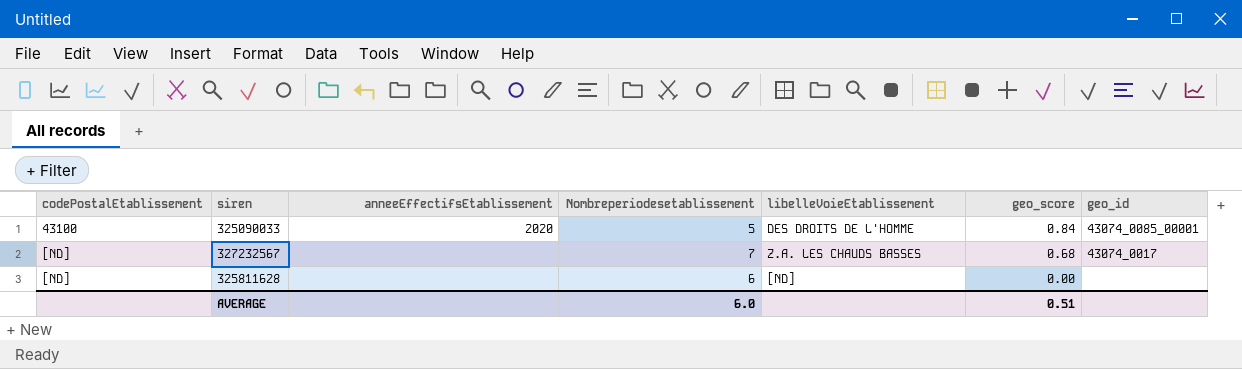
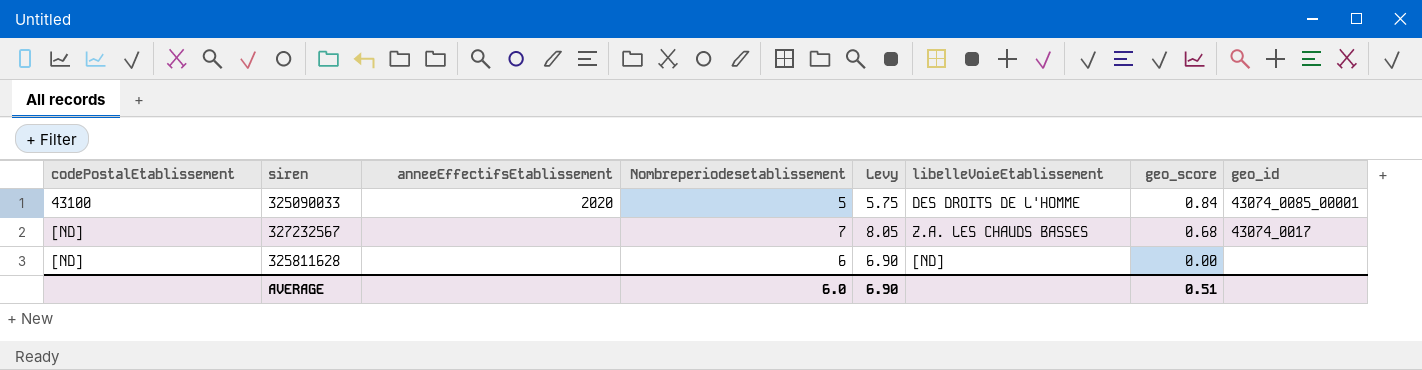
column Levy | formula: none -> [Nombreperiodesetablissement] * 1.15

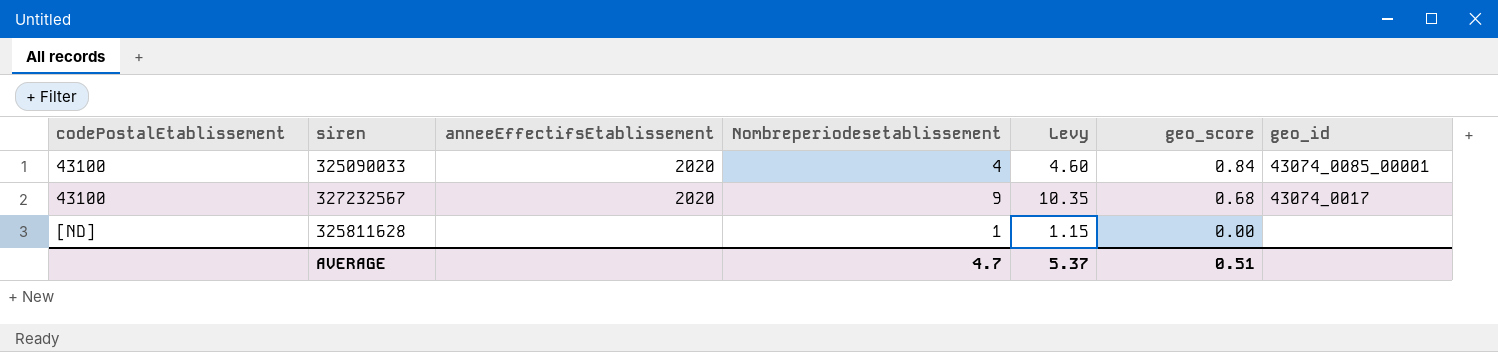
column libelleVoieEtablissement | position: 6 -> none
325090033 | Nombreperiodesetablissement: 5 -> 4
325090033 | Levy: 5.75 -> 4.60
327232567 | codePostalEtablissement: [ND] -> 43100
327232567 | anneeEffectifsEtablissement: none -> 2020
327232567 | Nombreperiodesetablissement: 7 -> 9
327232567 | Levy: 8.05 -> 10.35
325811628 | Nombreperiodesetablissement: 6 -> 1
325811628 | Levy: 6.90 -> 1.15
AVERAGE | Nombreperiodesetablissement: 6.0 -> 4.7
AVERAGE | Levy: 6.90 -> 5.37

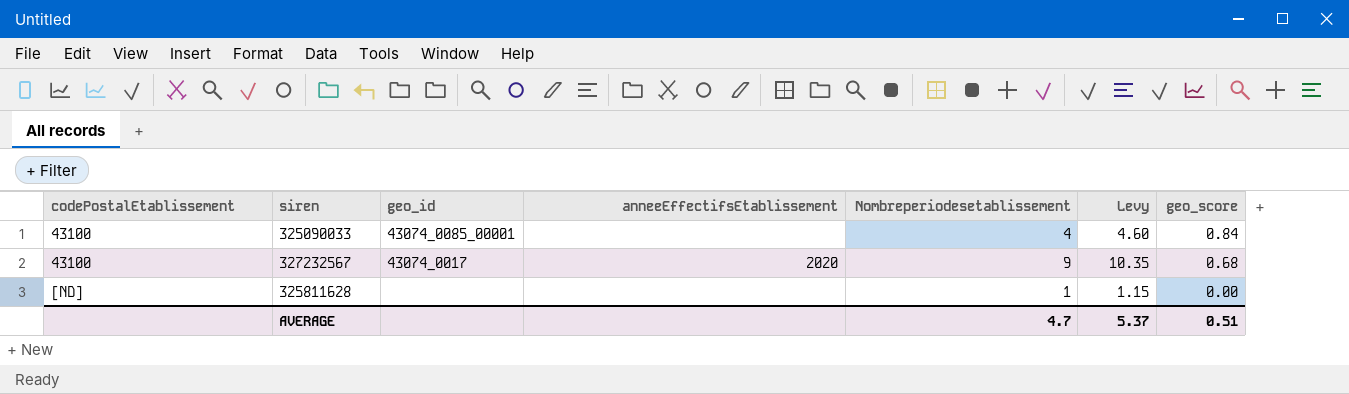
column geo_id | position: 7 -> 3
325090033 | anneeEffectifsEtablissement: 2020 -> none

